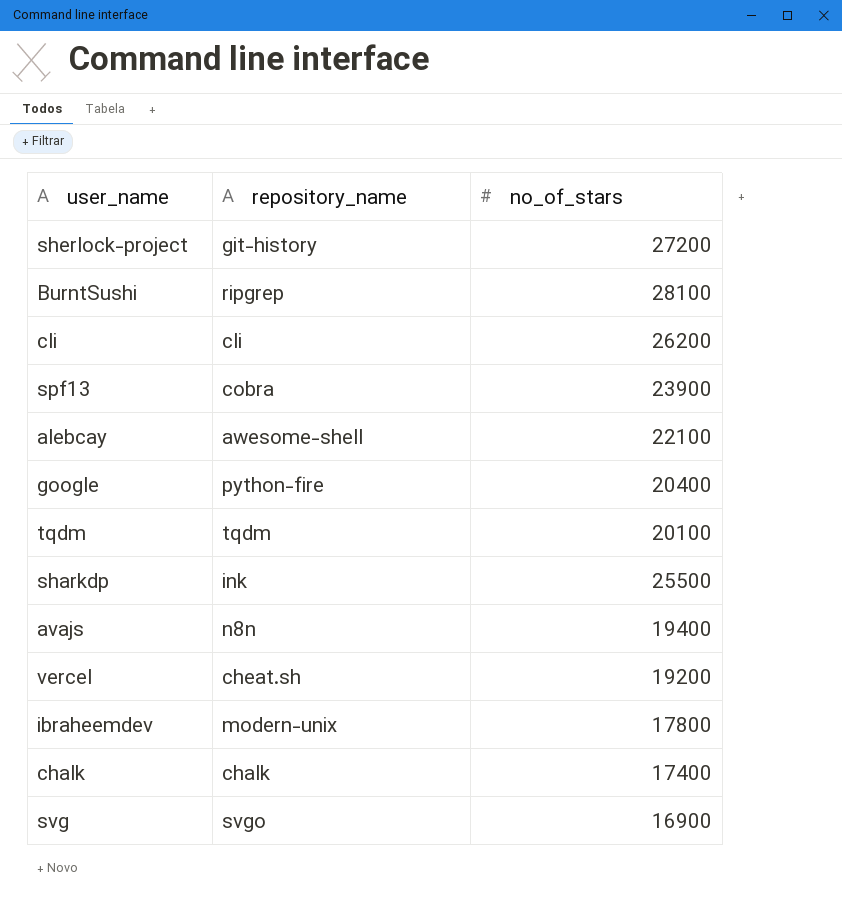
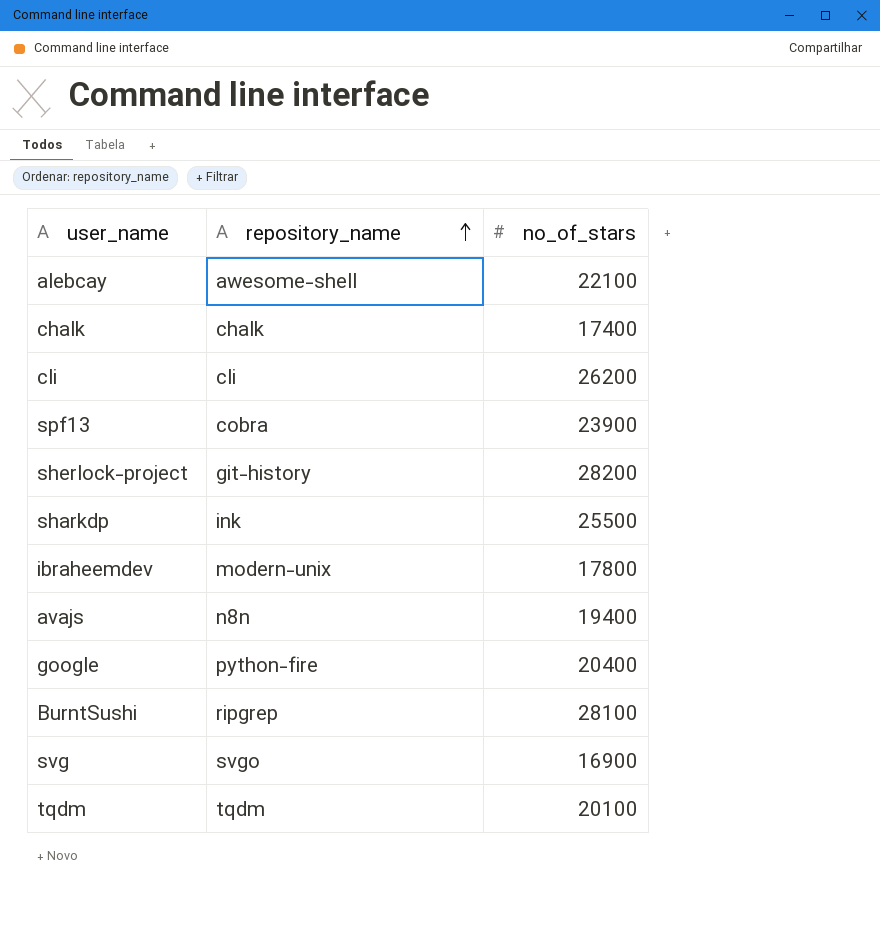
row order: none -> repository_name ascending
row vercel: cheat.sh | 19200 -> none
sherlock-project | no_of_stars: 27200 -> 28200

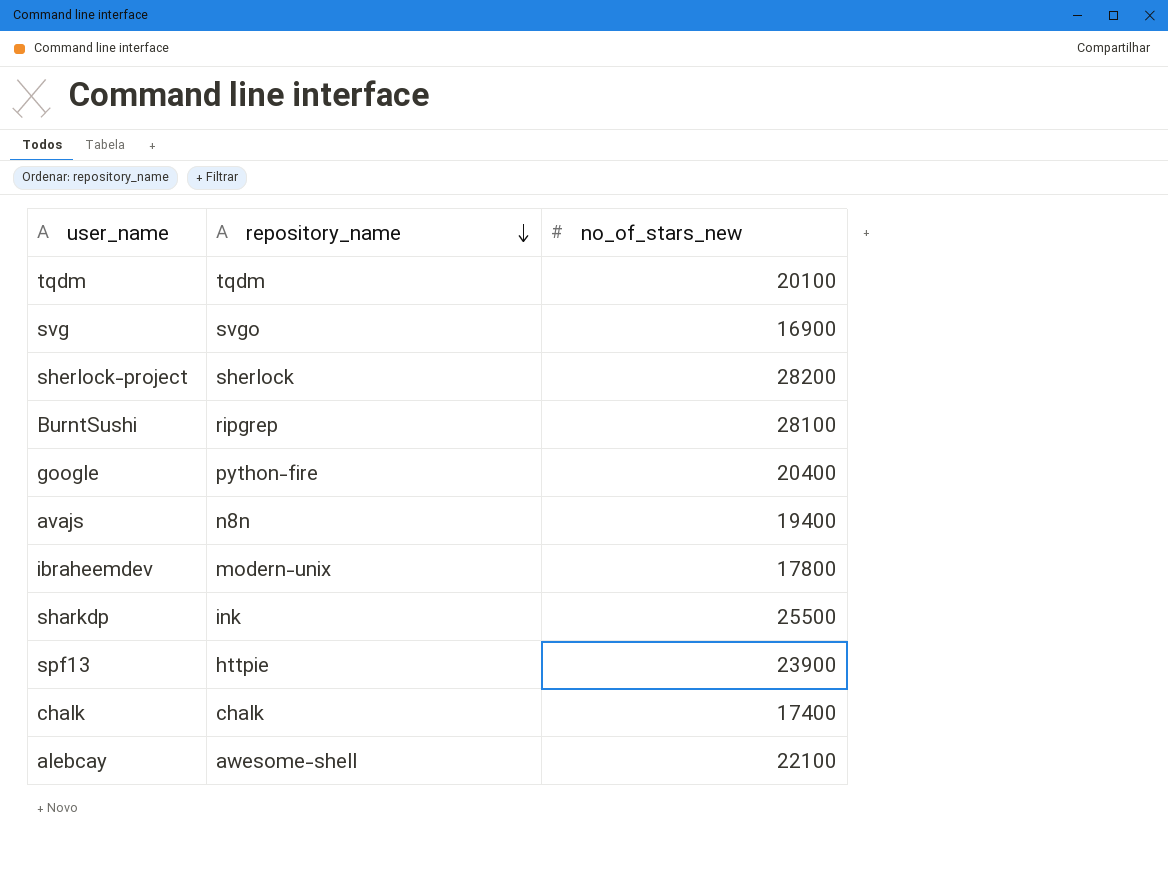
row order: repository_name ascending -> repository_name descending
column name: no_of_stars -> no_of_stars_new
row cli: cli | 26200 -> none
sherlock-project | repository_name: git-history -> sherlock
spf13 | repository_name: cobra -> httpie

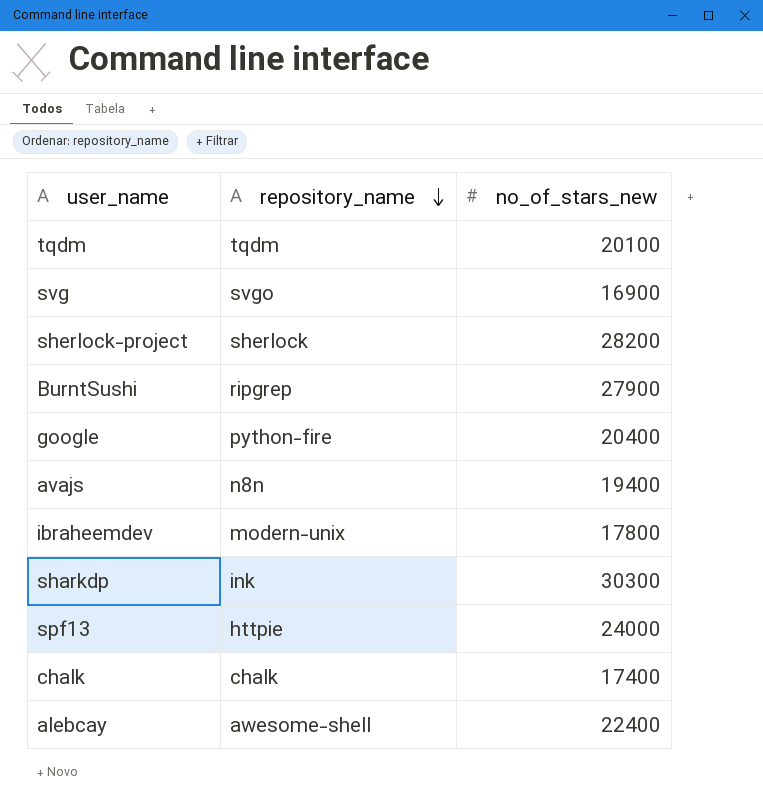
BurntSushi | no_of_stars_new: 28100 -> 27900
sharkdp | no_of_stars_new: 25500 -> 30300
spf13 | no_of_stars_new: 23900 -> 24000
alebcay | no_of_stars_new: 22100 -> 22400

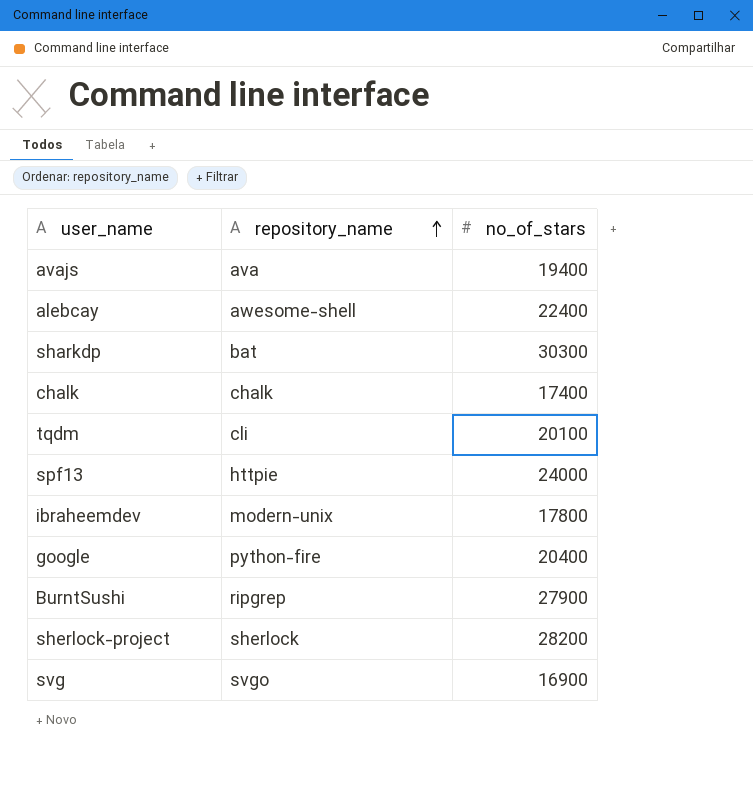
row order: repository_name descending -> repository_name ascending
column name: no_of_stars_new -> no_of_stars
avajs | repository_name: n8n -> ava
sharkdp | repository_name: ink -> bat
tqdm | repository_name: tqdm -> cli

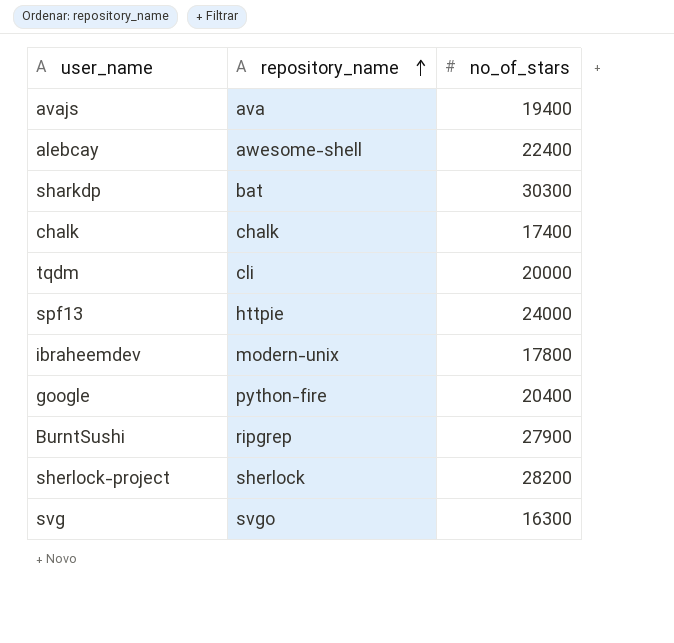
tqdm | no_of_stars: 20100 -> 20000
svg | no_of_stars: 16900 -> 16300

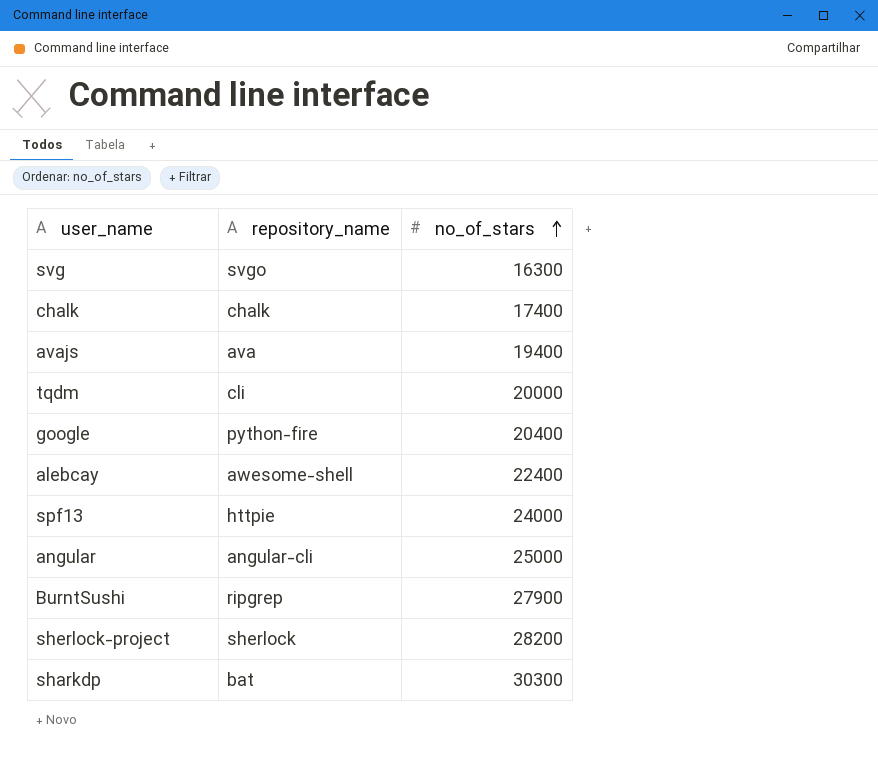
row order: repository_name ascending -> no_of_stars ascending
row ibraheemdev: modern-unix | 17800 -> none
row angular: none -> angular-cli | 25000

